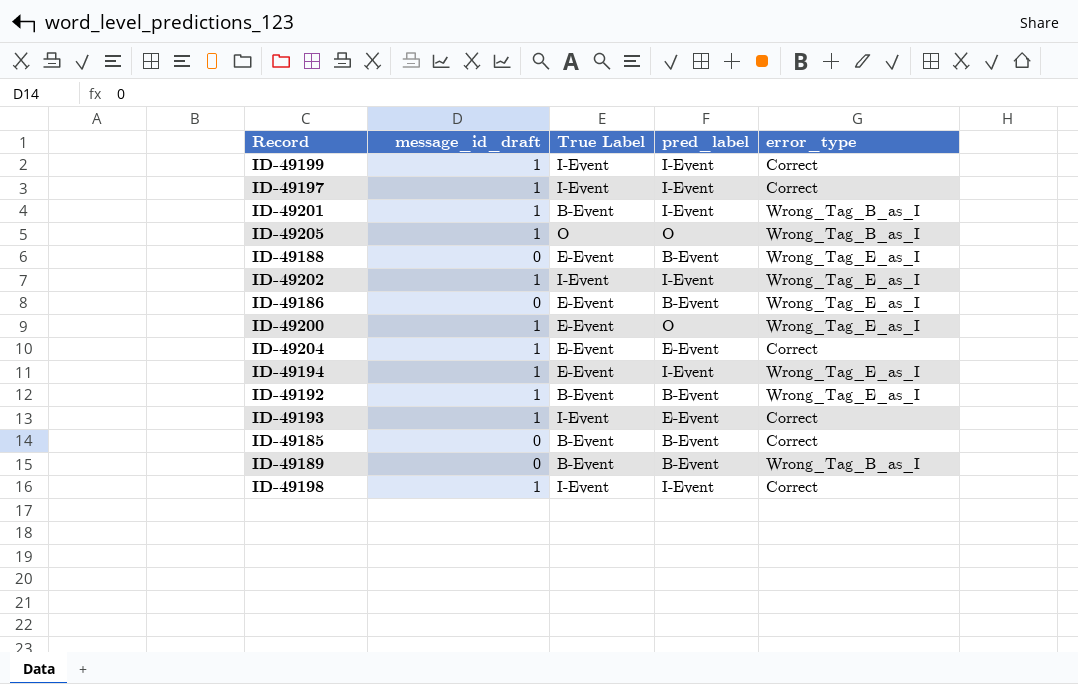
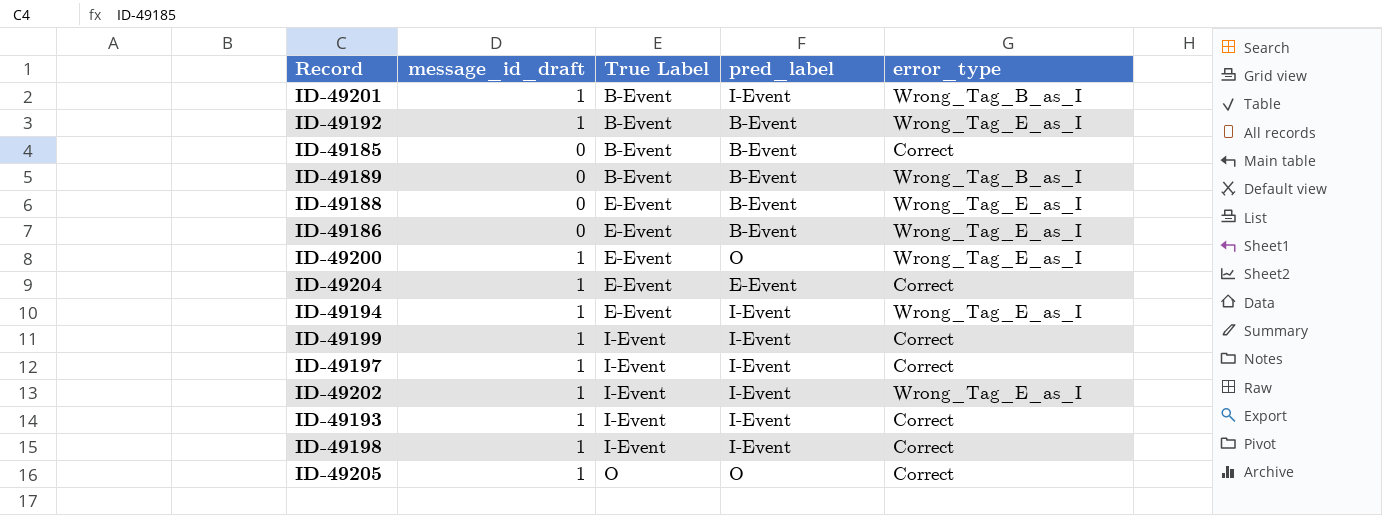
row order: none -> True Label ascending
ID-49193 | pred_label: E-Event -> I-Event
ID-49205 | error_type: Wrong_Tag_B_as_I -> Correct

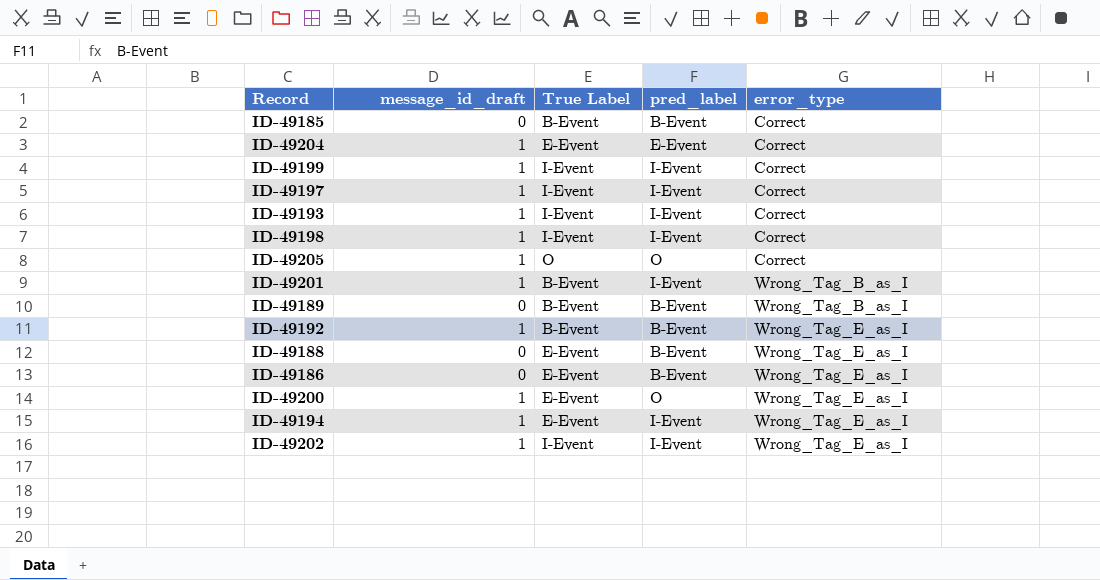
row order: True Label ascending -> error_type ascending

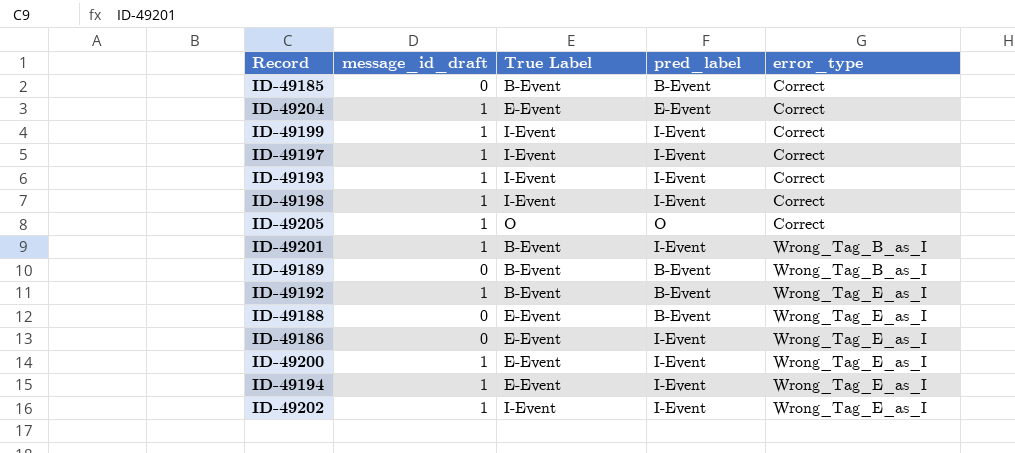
ID-49186 | pred_label: B-Event -> I-Event
ID-49200 | pred_label: O -> I-Event

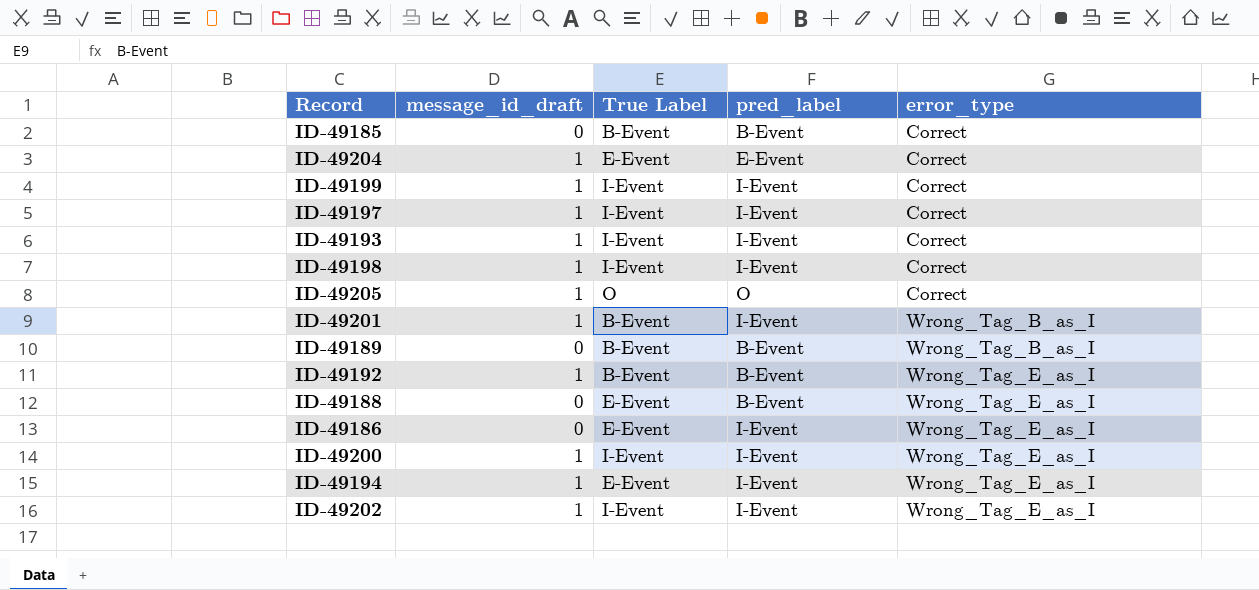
ID-49200 | True Label: E-Event -> I-Event

